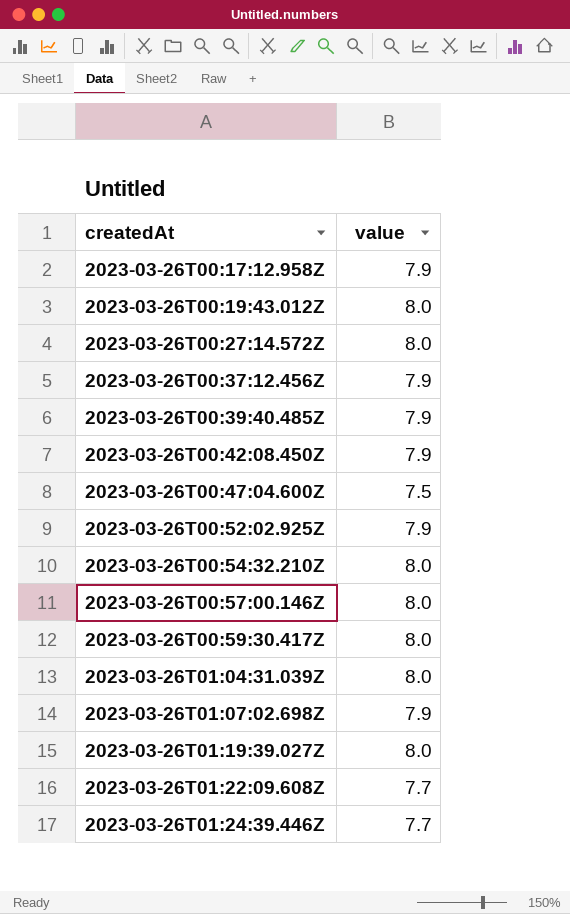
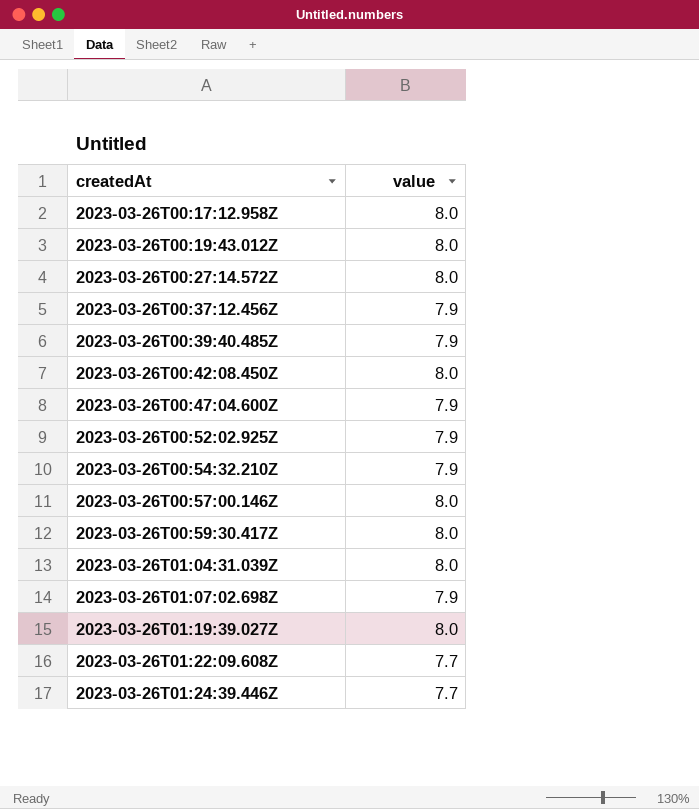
2023-03-26T00:17:12.958Z | value: 7.9 -> 8.0
2023-03-26T00:42:08.450Z | value: 7.9 -> 8.0
2023-03-26T00:47:04.600Z | value: 7.5 -> 7.9
2023-03-26T00:54:32.210Z | value: 8.0 -> 7.9

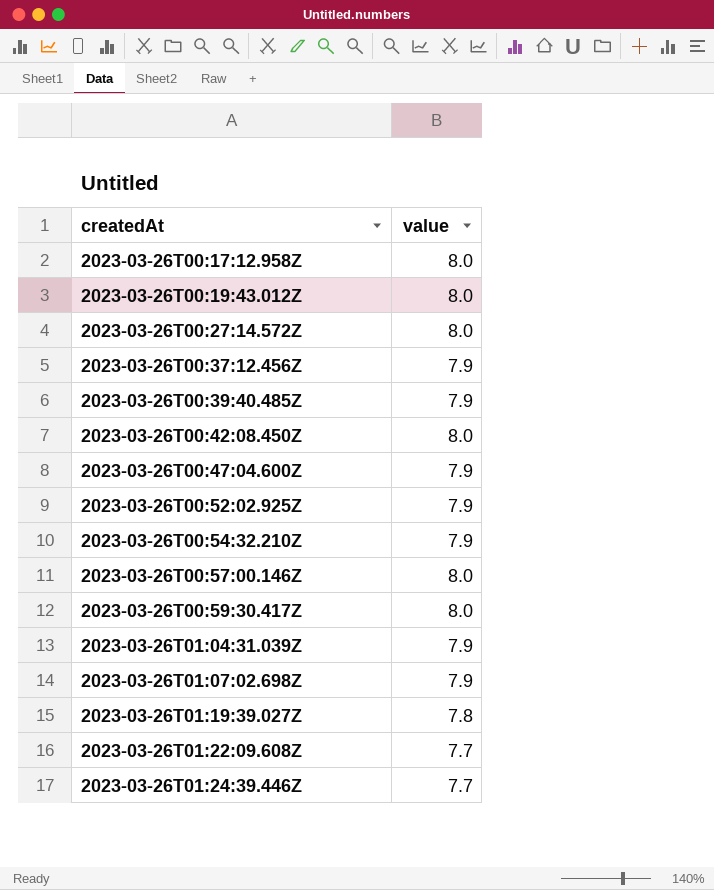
2023-03-26T01:04:31.039Z | value: 8.0 -> 7.9
2023-03-26T01:19:39.027Z | value: 8.0 -> 7.8

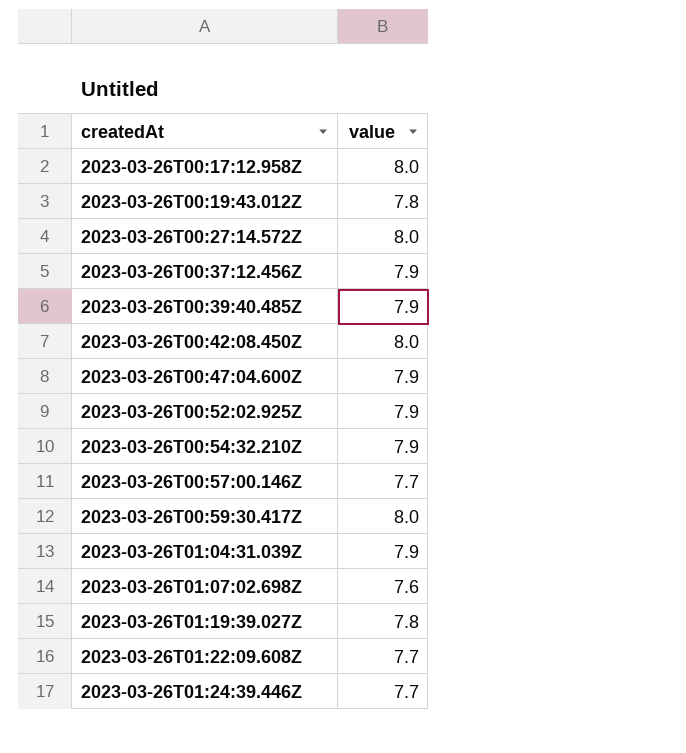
2023-03-26T00:19:43.012Z | value: 8.0 -> 7.8
2023-03-26T00:57:00.146Z | value: 8.0 -> 7.7
2023-03-26T01:07:02.698Z | value: 7.9 -> 7.6

